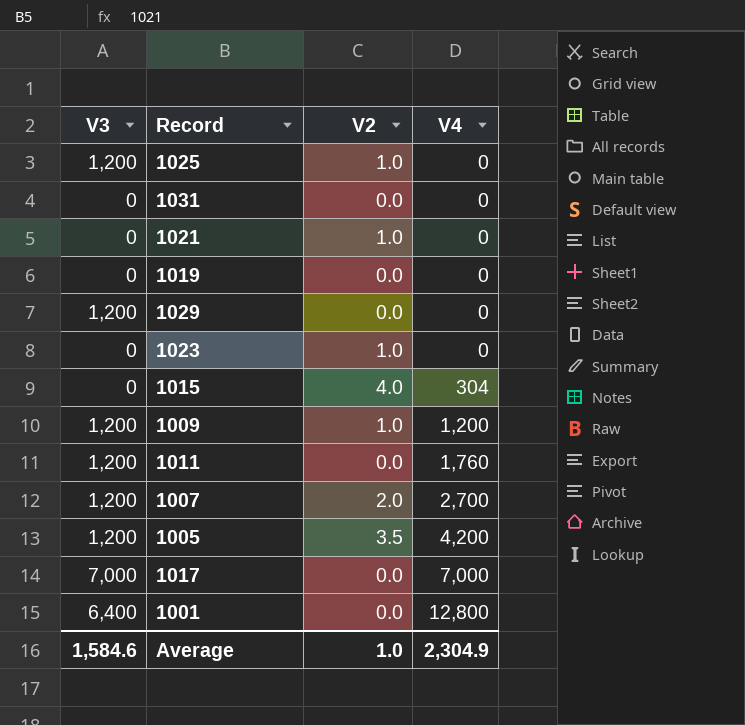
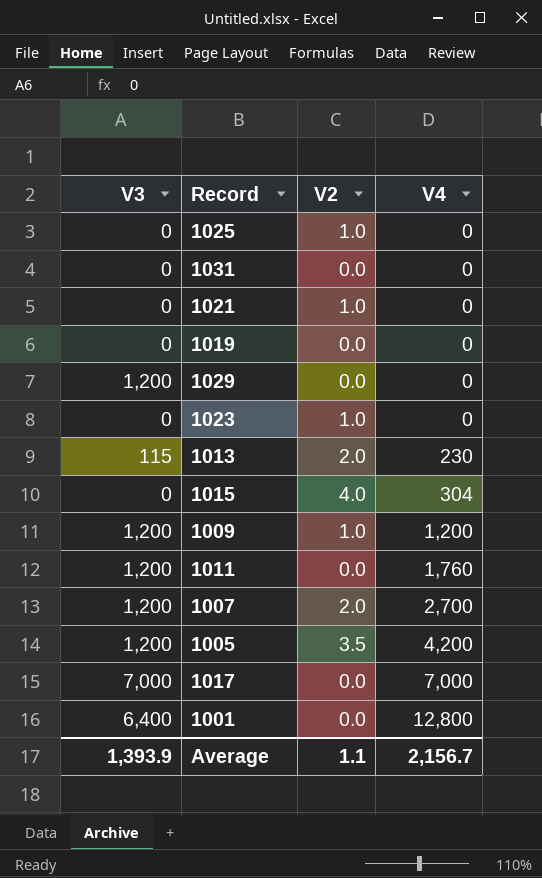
1025 | V3: 1,200 -> 0
row 1013: none -> 115 | 2.0 | 230
Average | V3: 1,584.6 -> 1,393.9
Average | V2: 1.0 -> 1.1
Average | V4: 2,304.9 -> 2,156.7

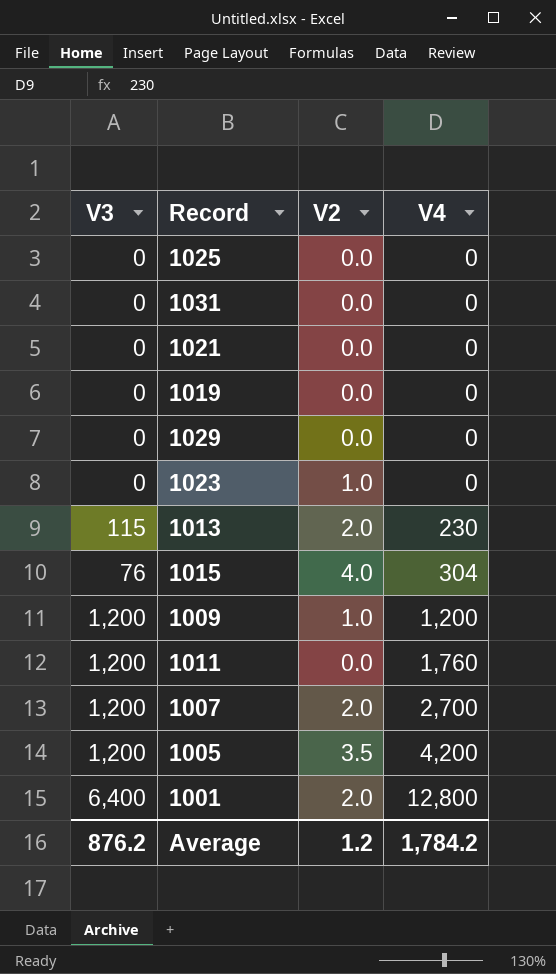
row 1017: 7,000 | 0.0 | 7,000 -> none
1025 | V2: 1.0 -> 0.0
1021 | V2: 1.0 -> 0.0
1029 | V3: 1,200 -> 0
1015 | V3: 0 -> 76
1001 | V2: 0.0 -> 2.0
Average | V3: 1,393.9 -> 876.2
Average | V2: 1.1 -> 1.2
Average | V4: 2,156.7 -> 1,784.2

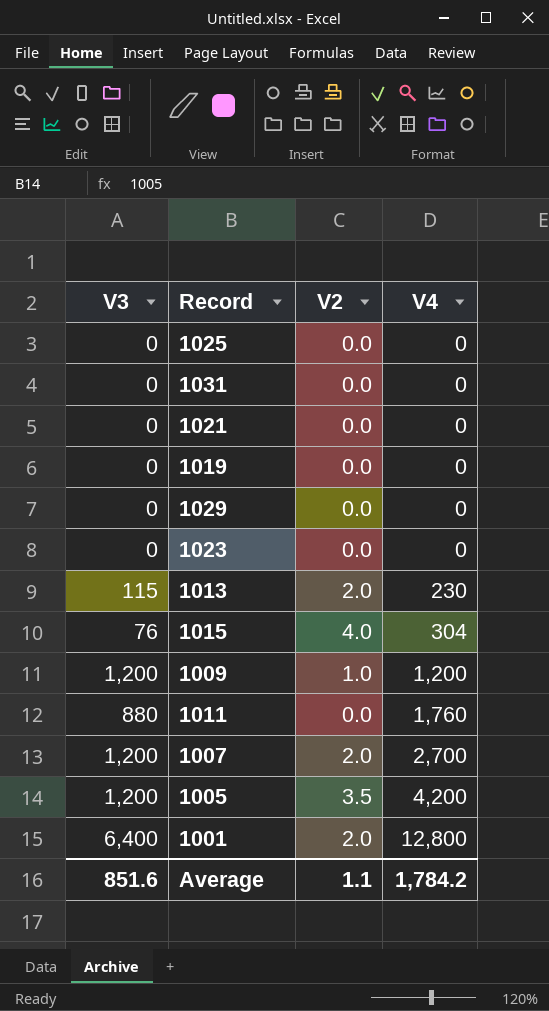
1023 | V2: 1.0 -> 0.0
1011 | V3: 1,200 -> 880
Average | V3: 876.2 -> 851.6
Average | V2: 1.2 -> 1.1

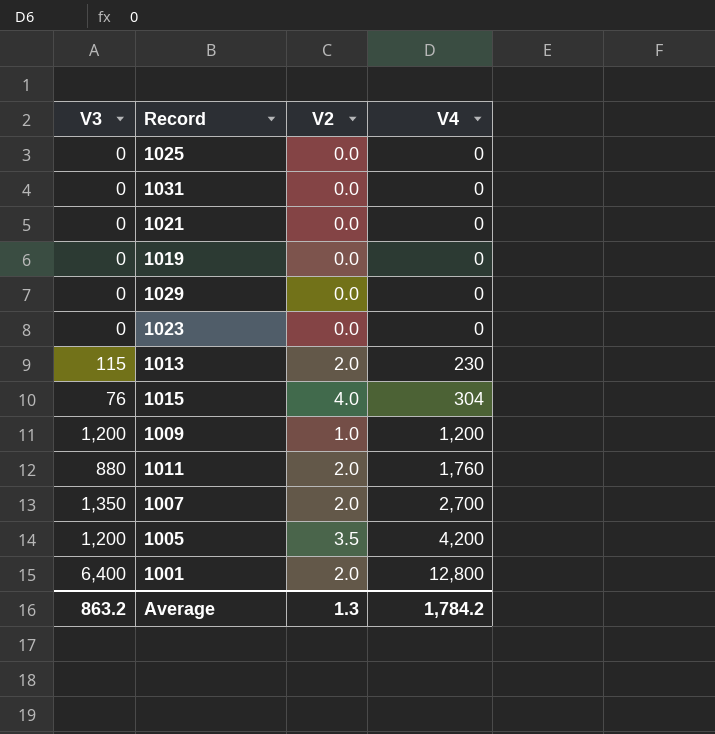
1011 | V2: 0.0 -> 2.0
1007 | V3: 1,200 -> 1,350
Average | V3: 851.6 -> 863.2
Average | V2: 1.1 -> 1.3

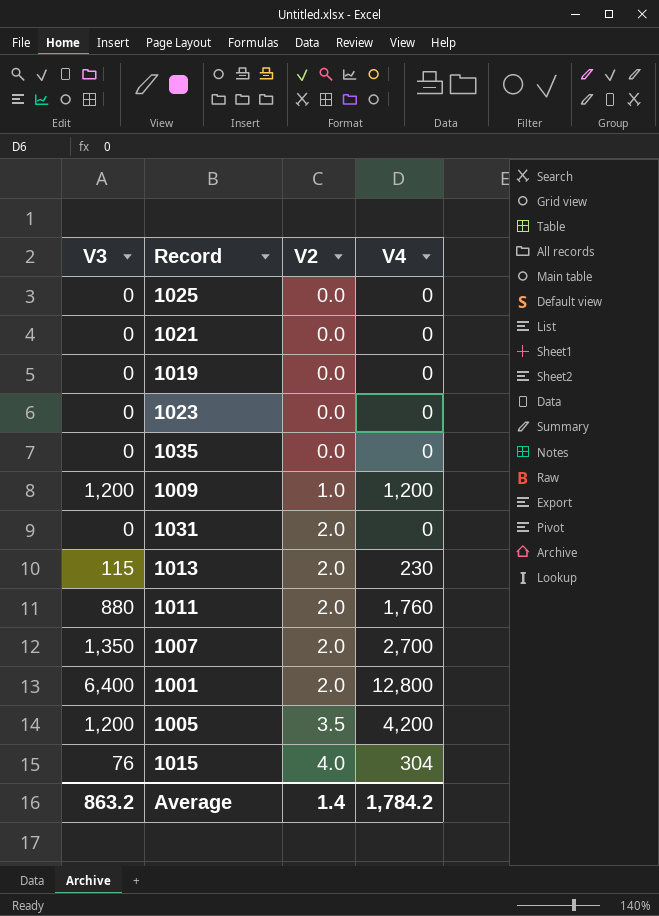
row order: V4 ascending -> V2 ascending
row 1029: 0 | 0.0 | 0 -> none
row 1035: none -> 0 | 0.0 | 0
1031 | V2: 0.0 -> 2.0
Average | V2: 1.3 -> 1.4

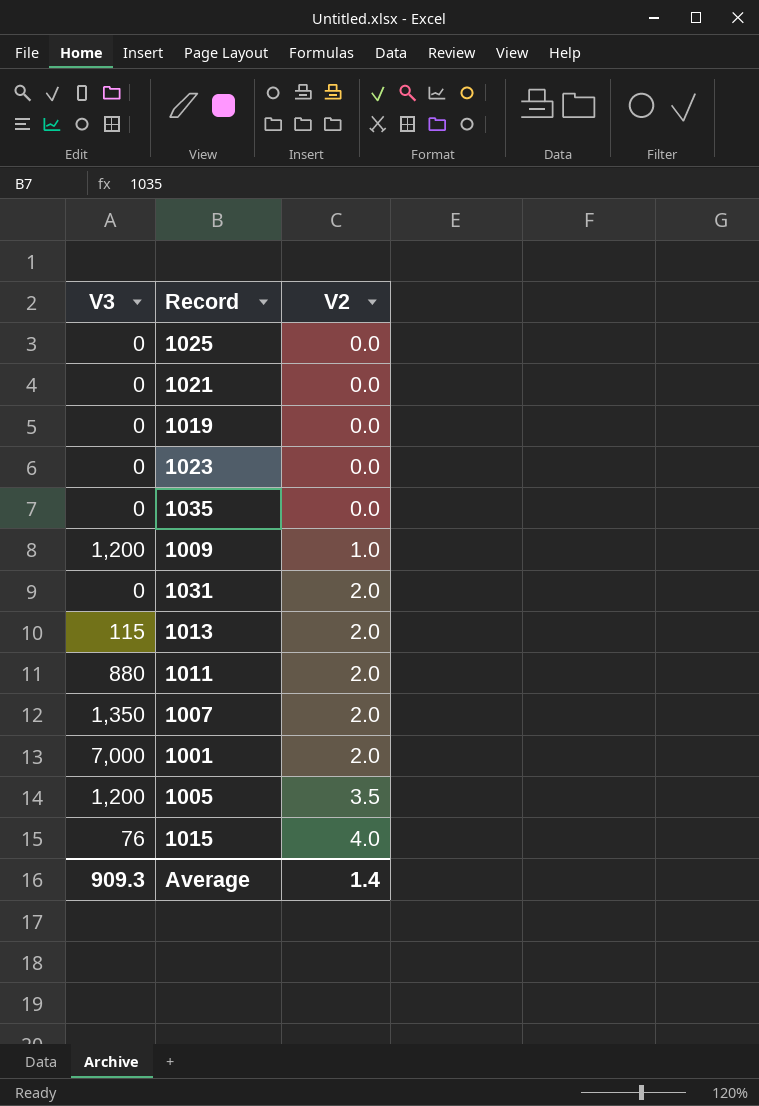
column V4 | position: 4 -> none
1001 | V3: 6,400 -> 7,000
Average | V3: 863.2 -> 909.3

